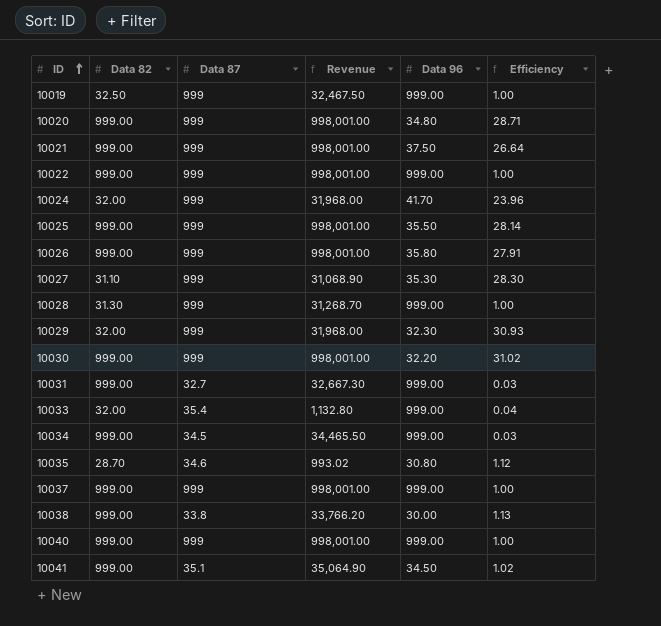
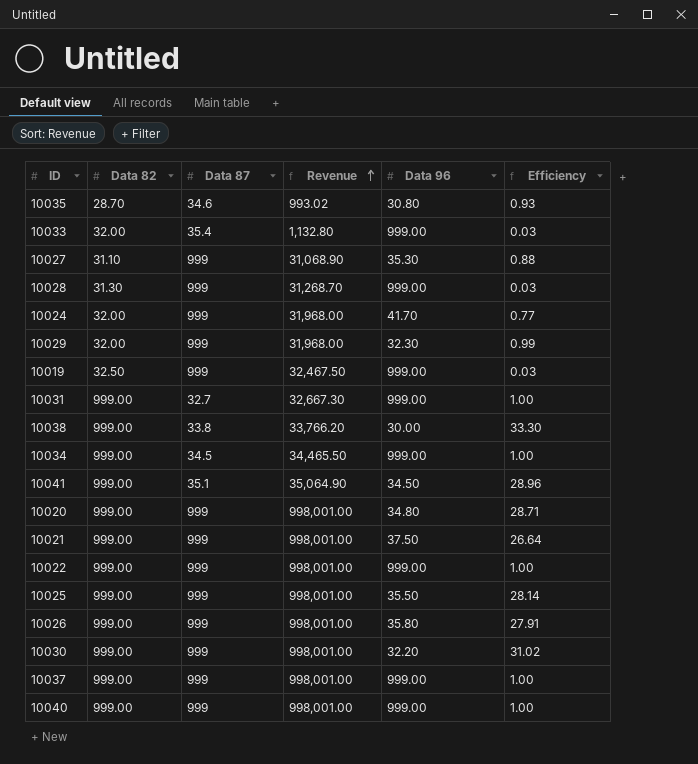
row order: ID ascending -> Revenue ascending
column Efficiency | formula: [Data 87] / [Data 96] -> [Data 82] / [Data 96]

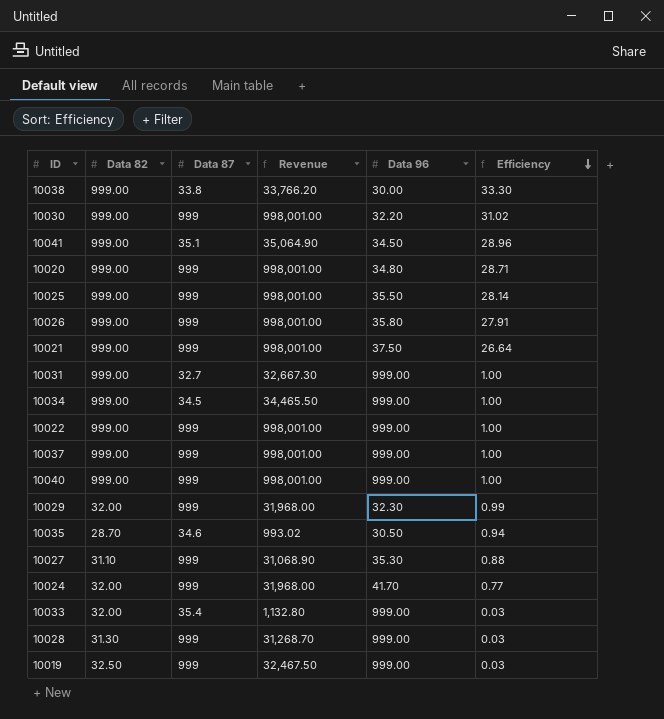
row order: Revenue ascending -> Efficiency descending
10035 | Data 96: 30.80 -> 30.50
10035 | Efficiency: 0.93 -> 0.94

